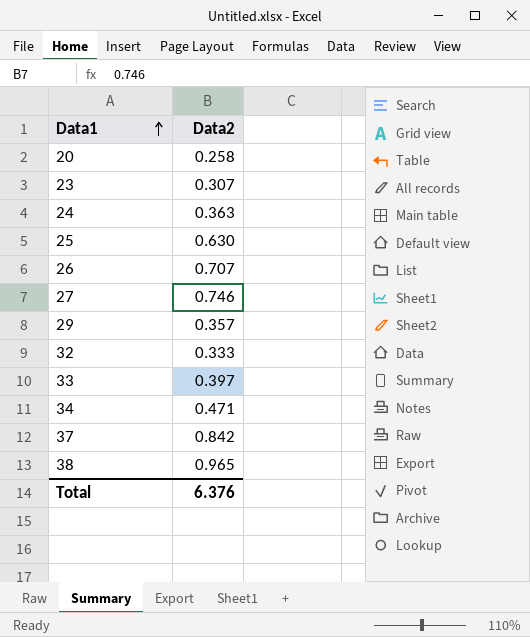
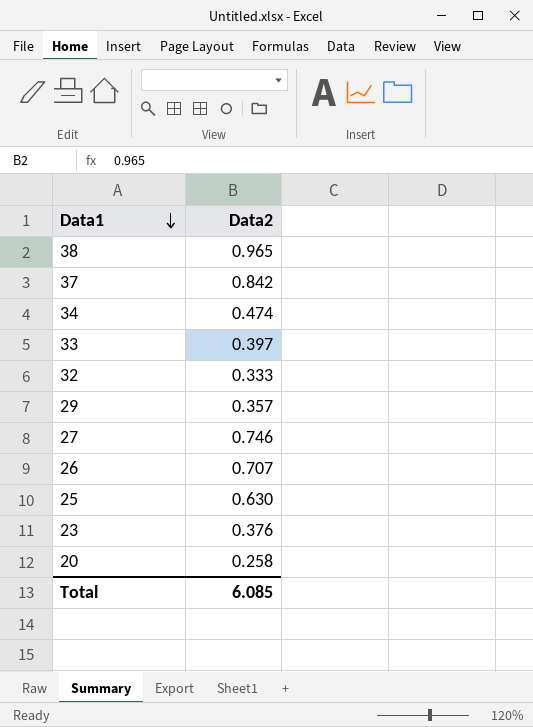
row order: Data1 ascending -> Data1 descending
row 24: 0.363 -> none
34 | Data2: 0.471 -> 0.474
23 | Data2: 0.307 -> 0.376
Total | Data2: 6.376 -> 6.085

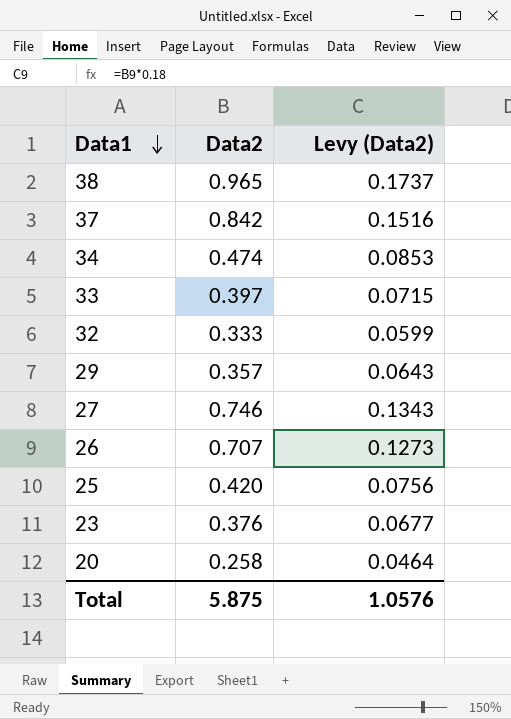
column Levy (Data2) | formula: none -> [Data2] * 0.18
25 | Data2: 0.630 -> 0.420
Total | Data2: 6.085 -> 5.875

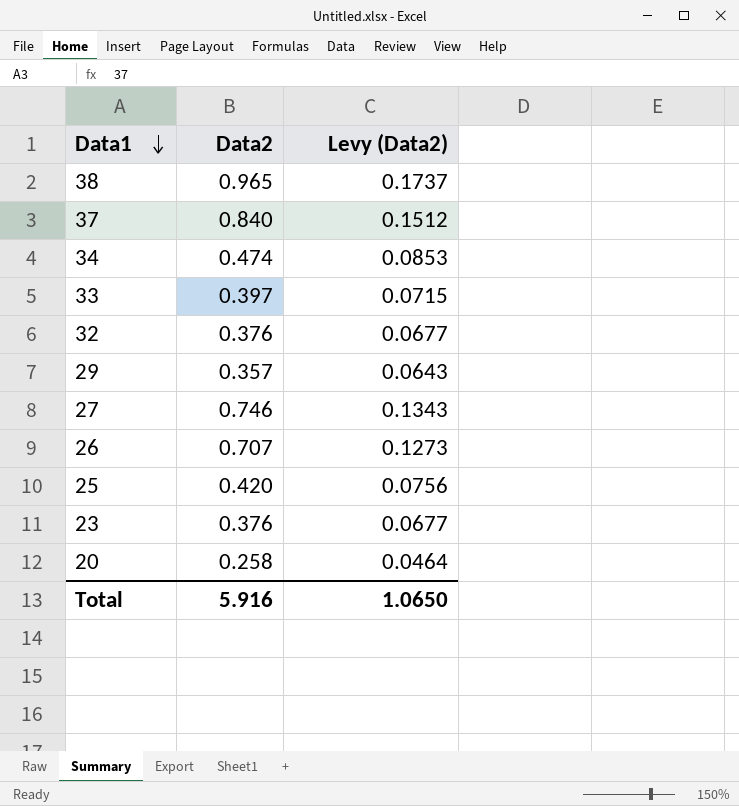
37 | Data2: 0.842 -> 0.840
37 | Levy (Data2): 0.1516 -> 0.1512
32 | Data2: 0.333 -> 0.376
32 | Levy (Data2): 0.0599 -> 0.0677
Total | Data2: 5.875 -> 5.916
Total | Levy (Data2): 1.0576 -> 1.0650

